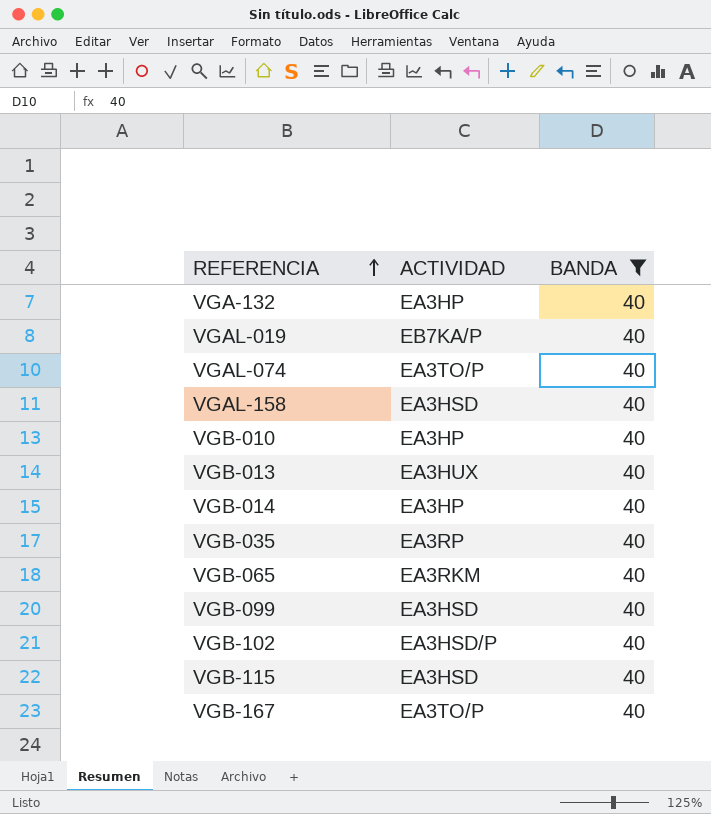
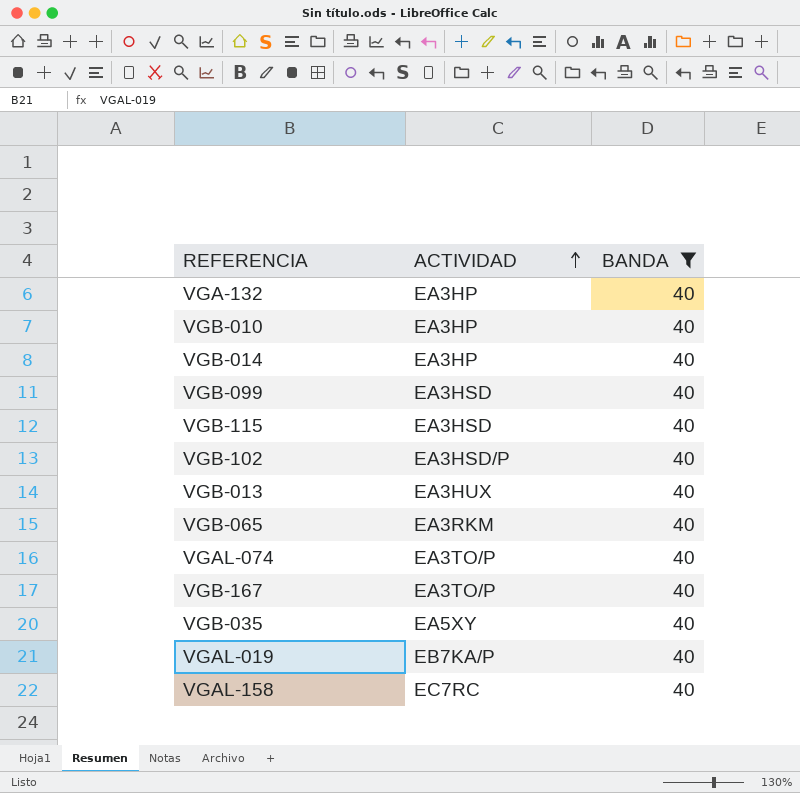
row order: REFERENCIA ascending -> ACTIVIDAD ascending
VGB-035 | ACTIVIDAD: EA3RP -> EA5XY
VGAL-158 | ACTIVIDAD: EA3HSD -> EC7RC

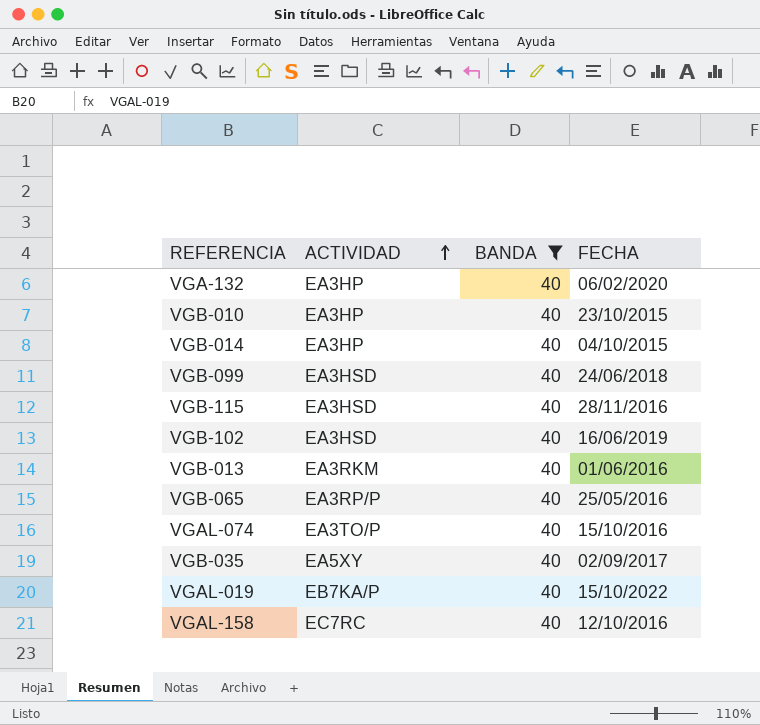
column FECHA | position: none -> 4
row VGB-167: EA3TO/P | 40 -> none
VGB-102 | ACTIVIDAD: EA3HSD/P -> EA3HSD
VGB-013 | ACTIVIDAD: EA3HUX -> EA3RKM
VGB-065 | ACTIVIDAD: EA3RKM -> EA3RP/P

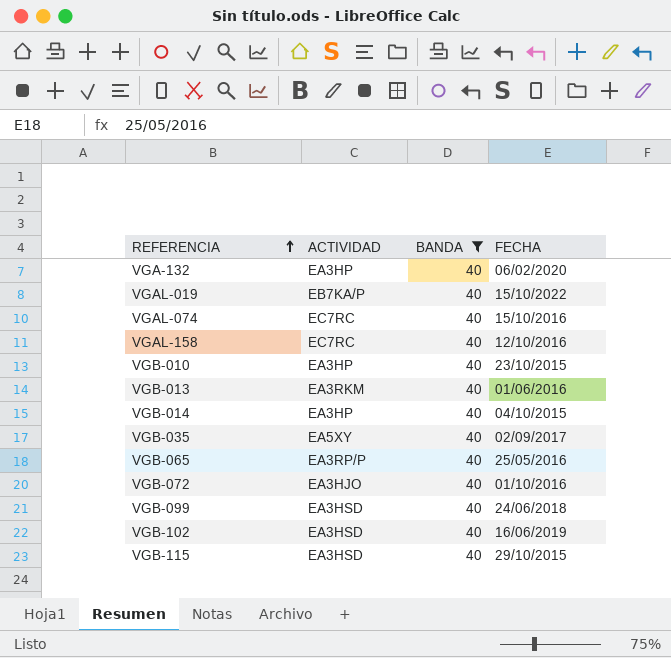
row order: ACTIVIDAD ascending -> REFERENCIA ascending
VGAL-074 | ACTIVIDAD: EA3TO/P -> EC7RC
row VGB-072: none -> EA3HJO | 40 | 01/10/2016
VGB-115 | FECHA: 28/11/2016 -> 29/10/2015

